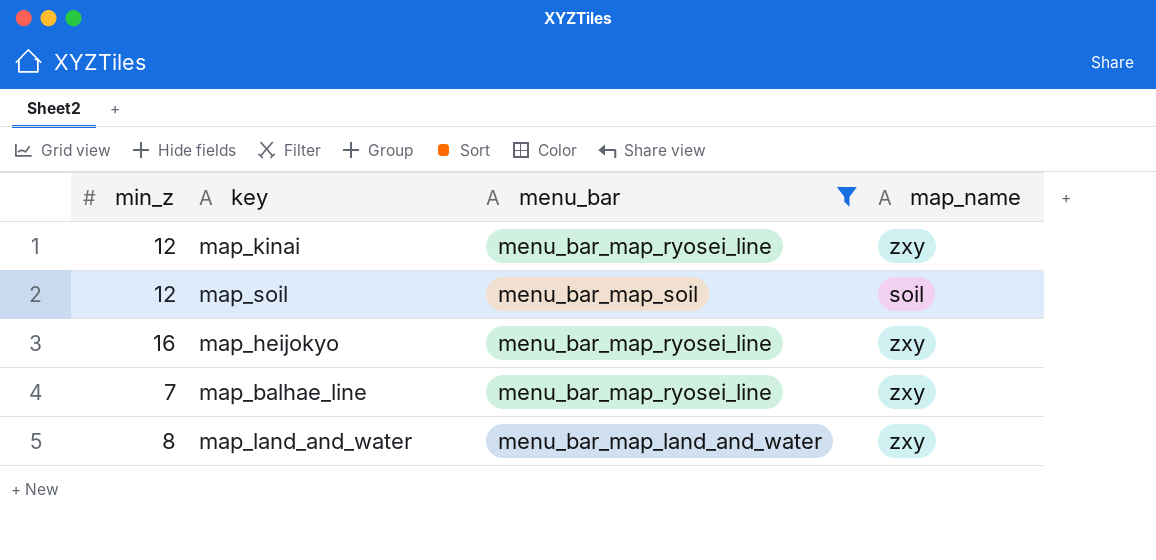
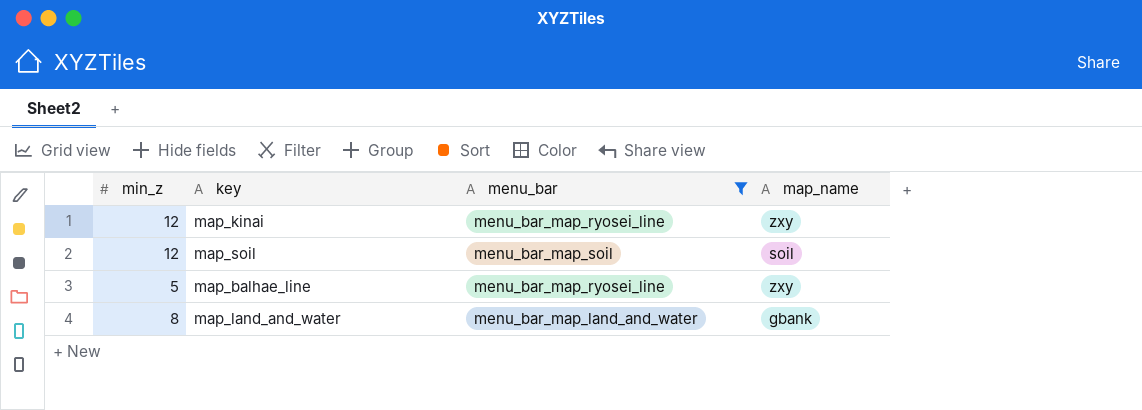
row map_heijokyo: 16 | menu_bar_map_ryosei_line | zxy -> none
map_balhae_line | min_z: 7 -> 5
map_land_and_water | map_name: zxy -> gbank

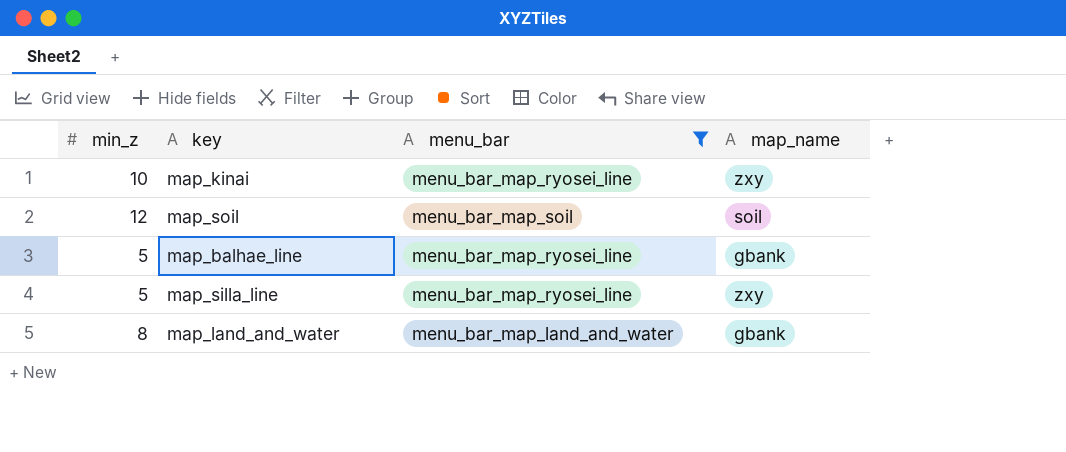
map_kinai | min_z: 12 -> 10
map_balhae_line | map_name: zxy -> gbank
row map_silla_line: none -> 5 | menu_bar_map_ryosei_line | zxy

